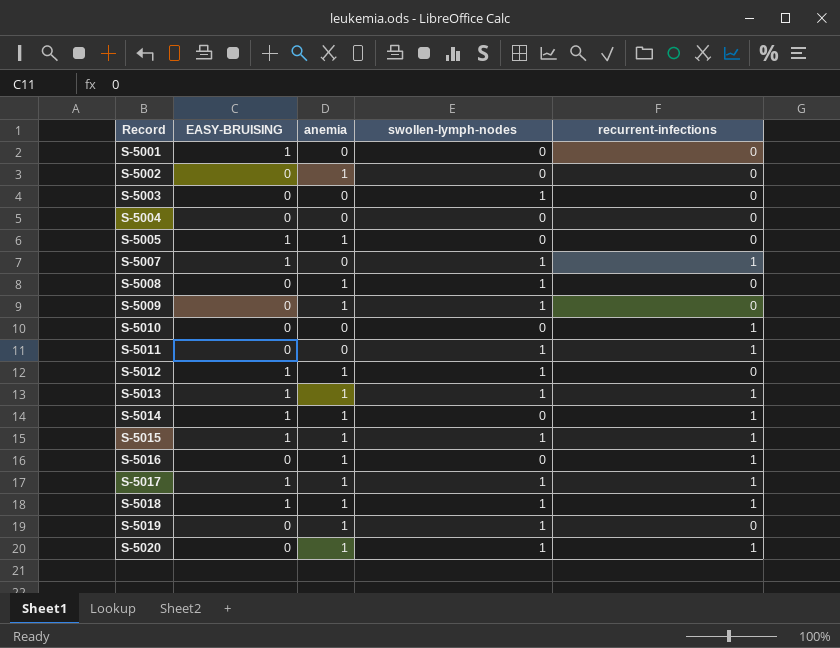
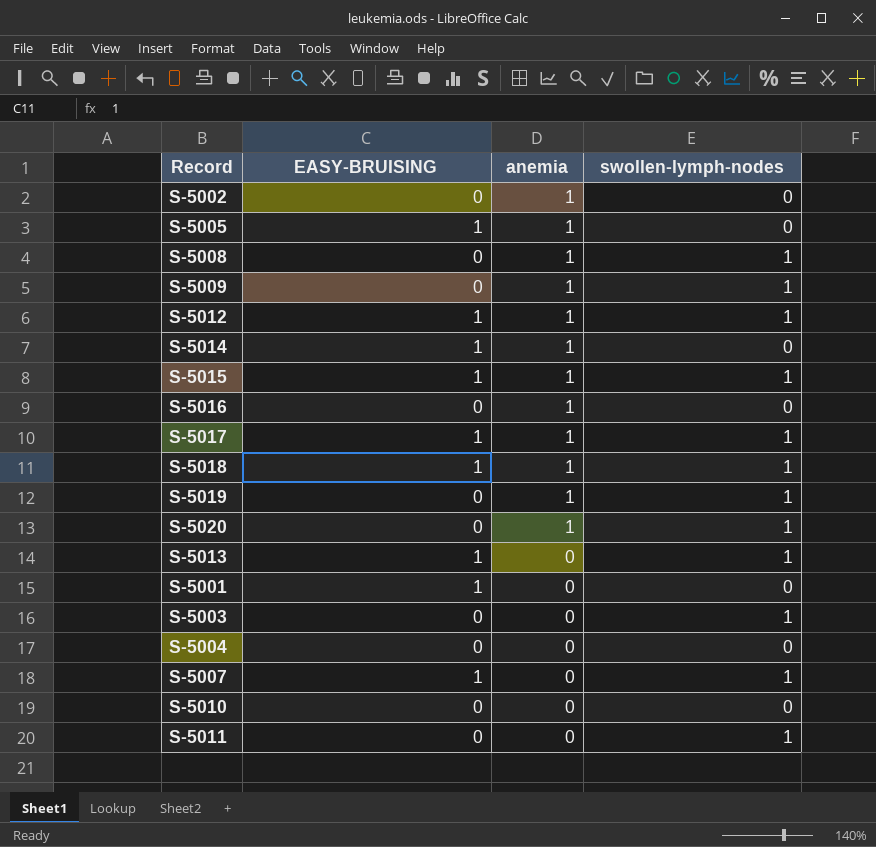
row order: Record ascending -> anemia descending
column recurrent-infections | position: 5 -> none
S-5013 | anemia: 1 -> 0

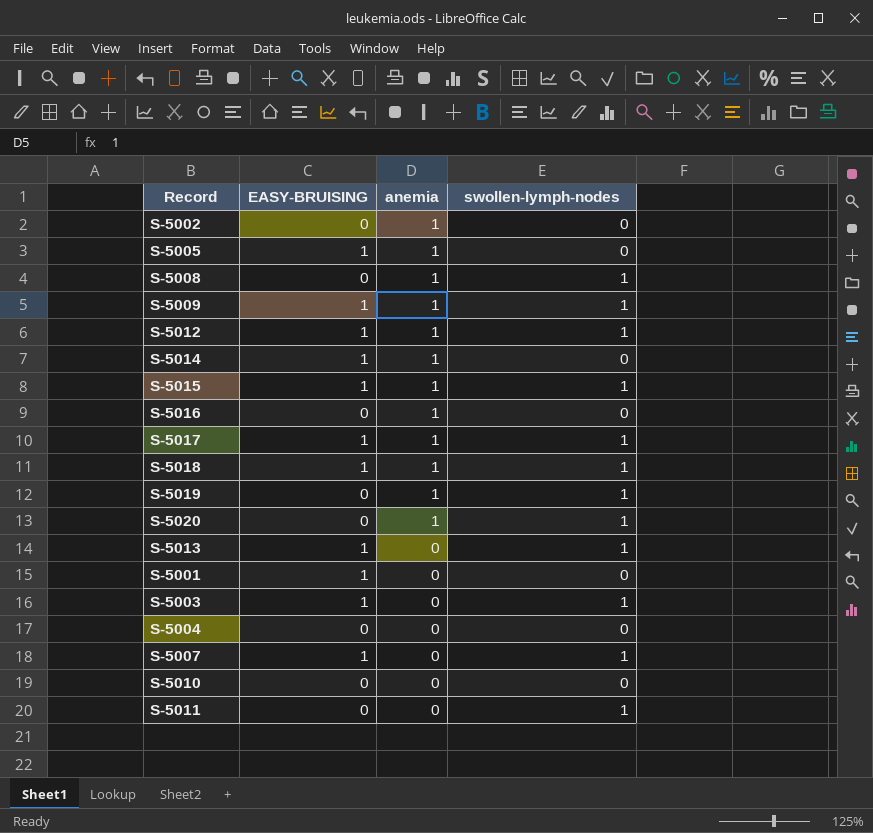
S-5009 | EASY-BRUISING: 0 -> 1
S-5003 | EASY-BRUISING: 0 -> 1

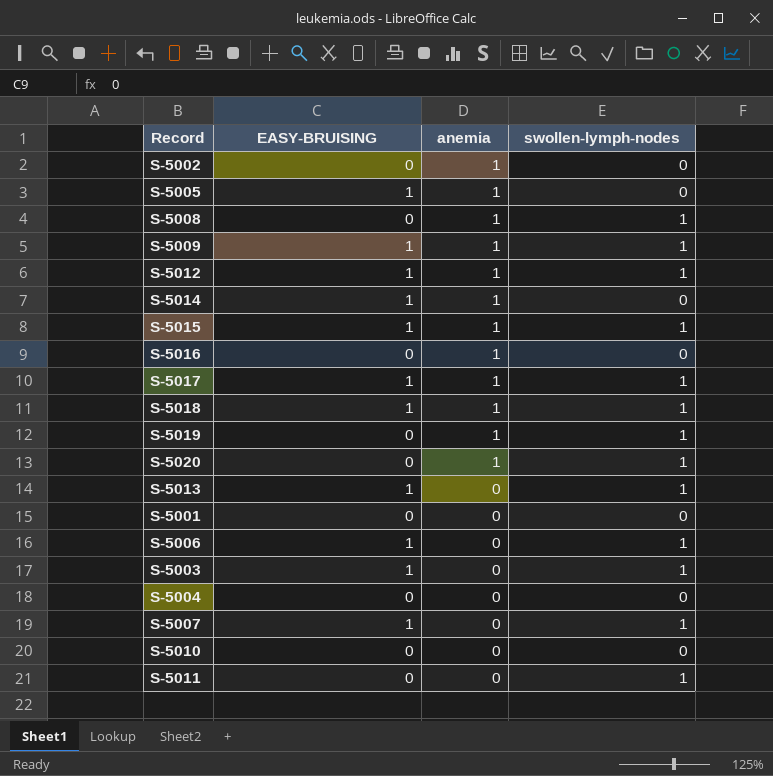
S-5001 | EASY-BRUISING: 1 -> 0
row S-5006: none -> 1 | 0 | 1

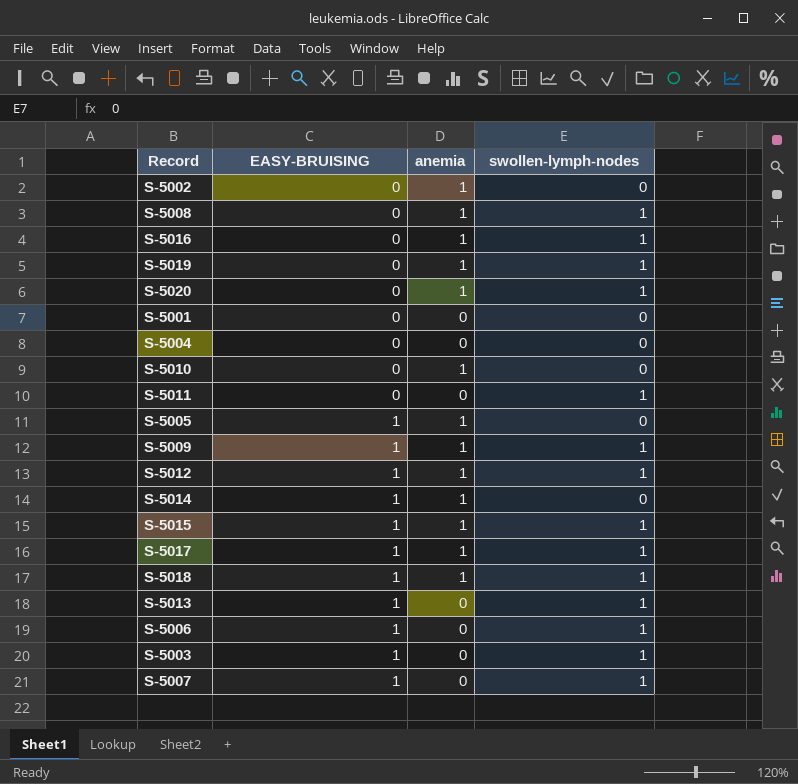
row order: anemia descending -> EASY-BRUISING ascending
S-5016 | swollen-lymph-nodes: 0 -> 1
S-5010 | anemia: 0 -> 1

